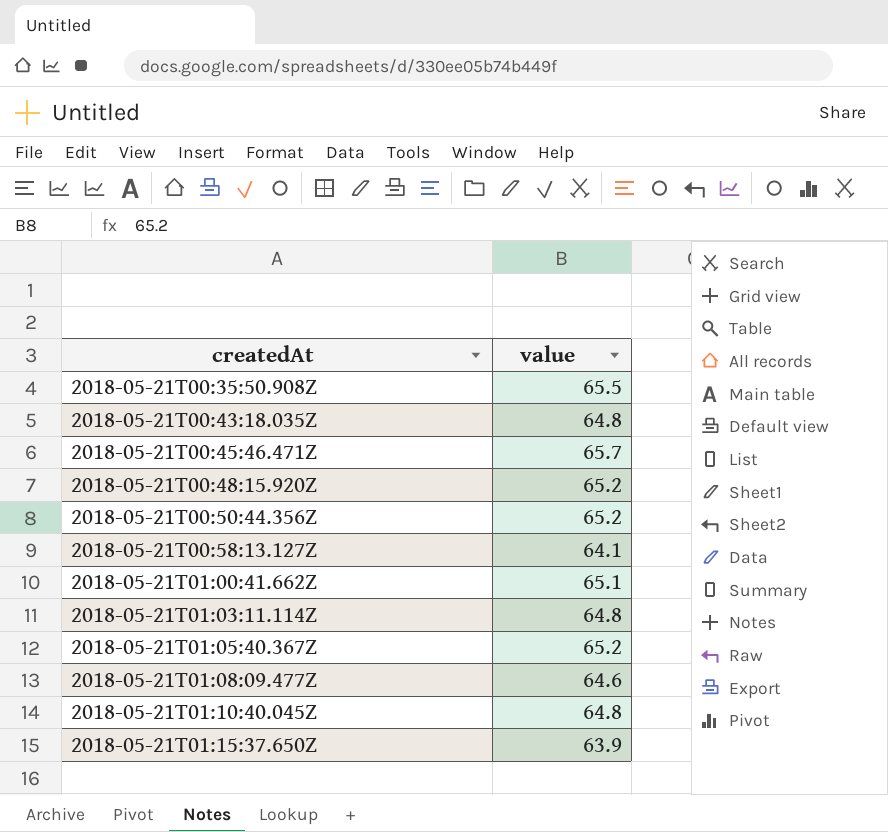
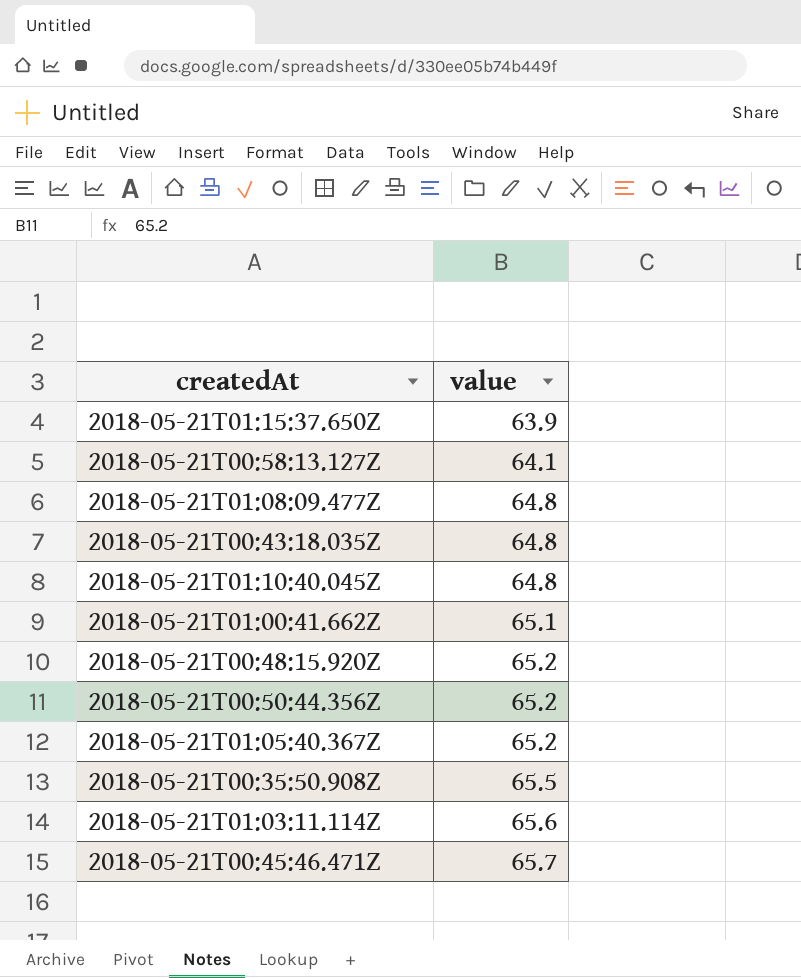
row order: createdAt ascending -> value ascending
2018-05-21T01:08:09.477Z | value: 64.6 -> 64.8
2018-05-21T01:03:11.114Z | value: 64.8 -> 65.6

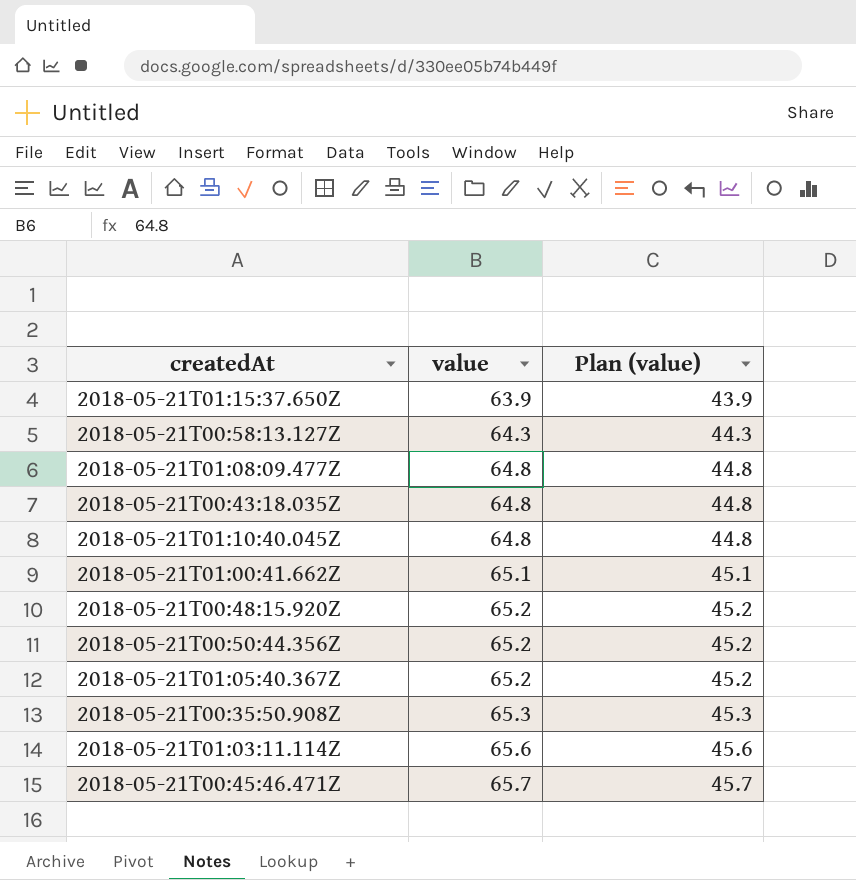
column Plan (value) | formula: none -> [value] - 20
2018-05-21T00:58:13.127Z | value: 64.1 -> 64.3
2018-05-21T00:35:50.908Z | value: 65.5 -> 65.3

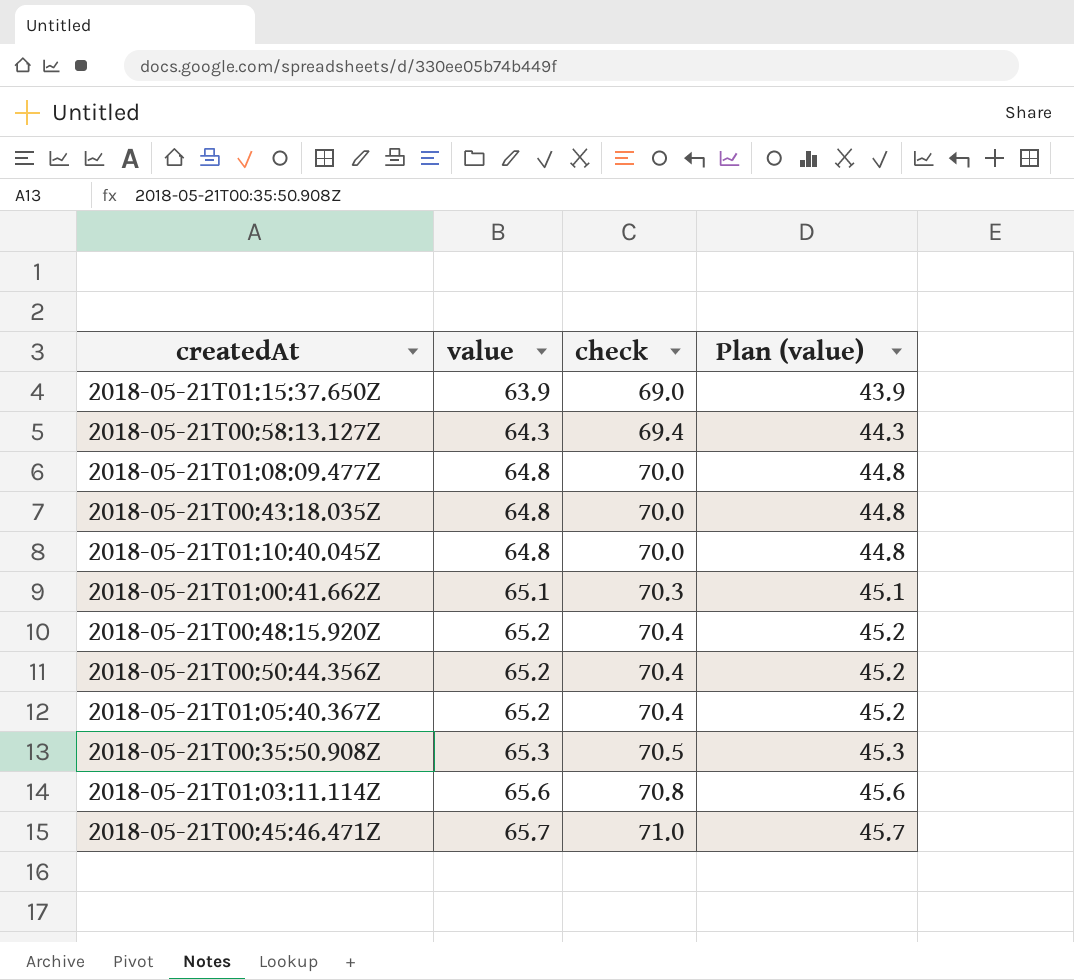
column check | formula: none -> [value] * 1.08

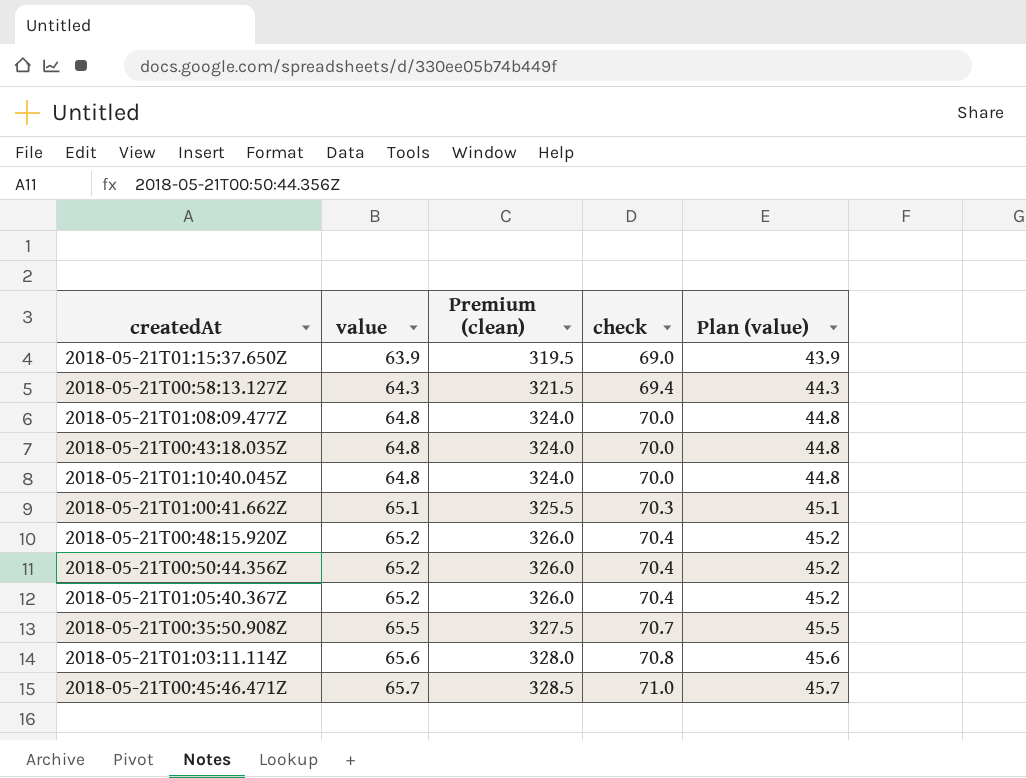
column Premium (clean) | formula: none -> [value] * 5
2018-05-21T00:35:50.908Z | value: 65.3 -> 65.5
2018-05-21T00:35:50.908Z | check: 70.5 -> 70.7
2018-05-21T00:35:50.908Z | Plan (value): 45.3 -> 45.5

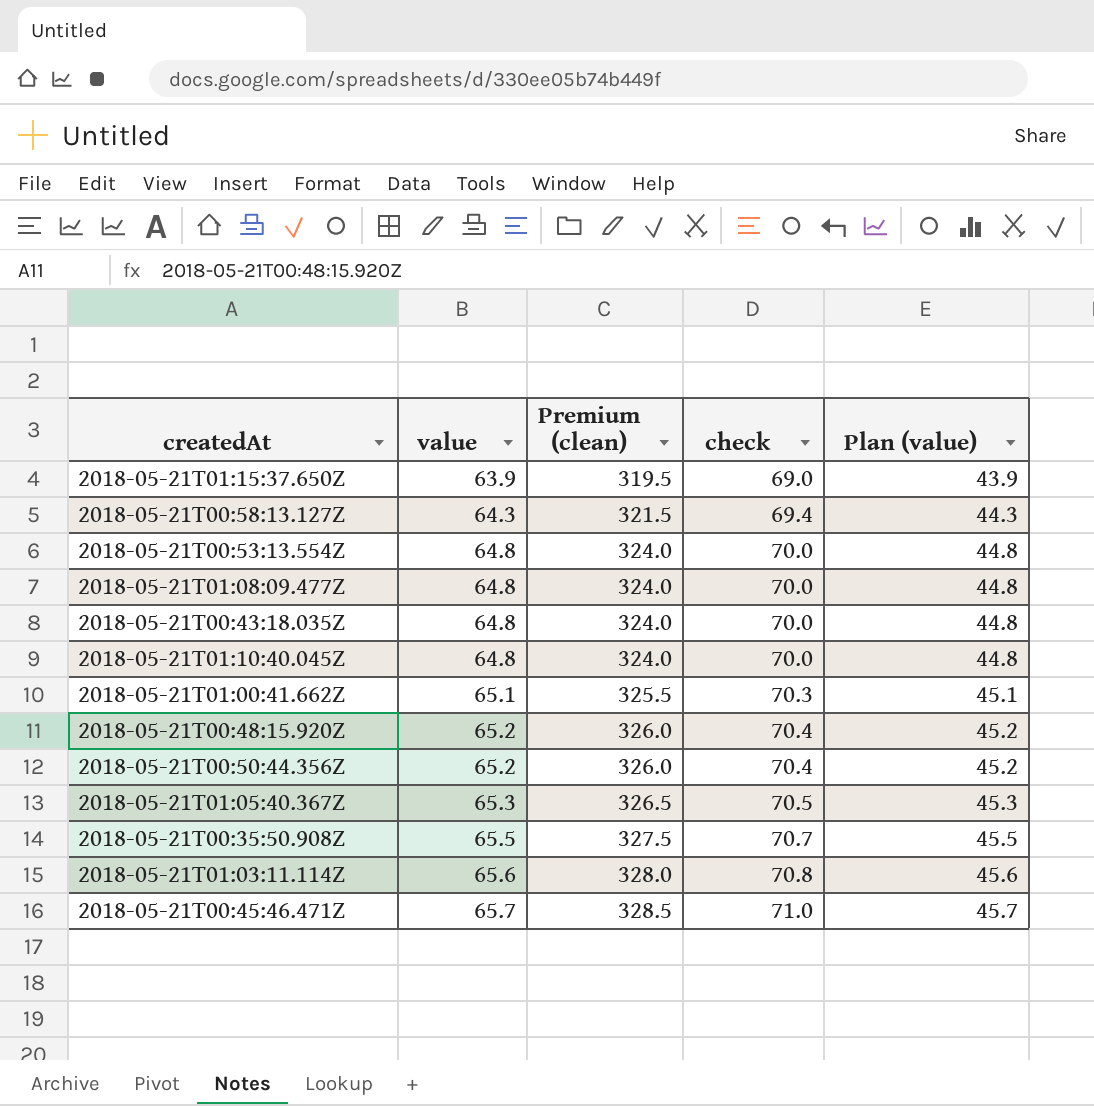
row 2018-05-21T00:53:13.554Z: none -> 64.8 | 324.0 | 70.0 | 44.8
2018-05-21T01:05:40.367Z | value: 65.2 -> 65.3
2018-05-21T01:05:40.367Z | Premium (clean): 326.0 -> 326.5
2018-05-21T01:05:40.367Z | check: 70.4 -> 70.5
2018-05-21T01:05:40.367Z | Plan (value): 45.2 -> 45.3

